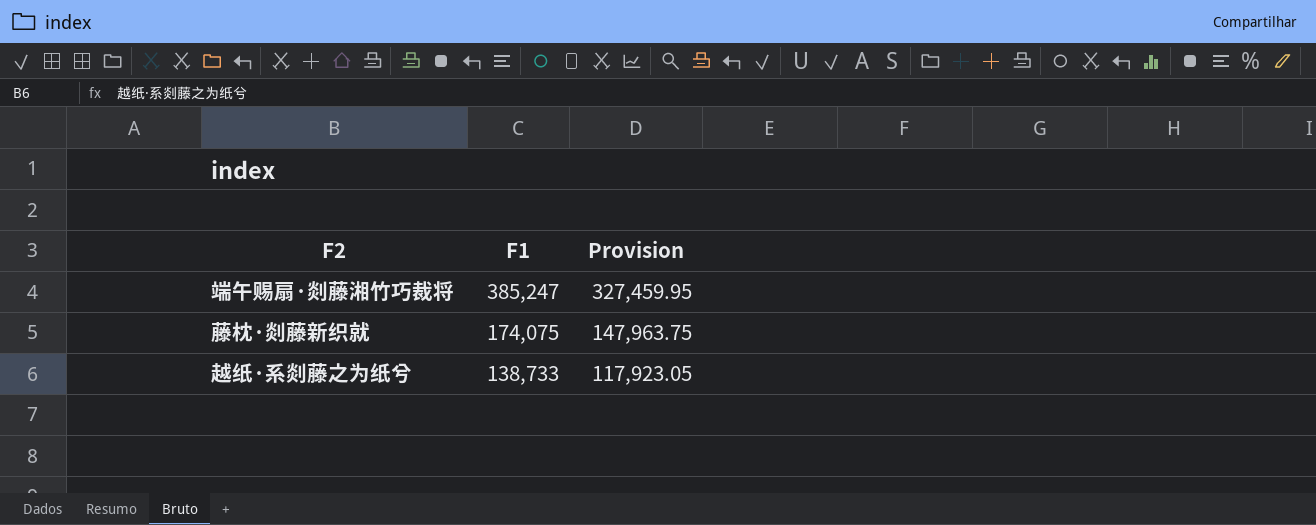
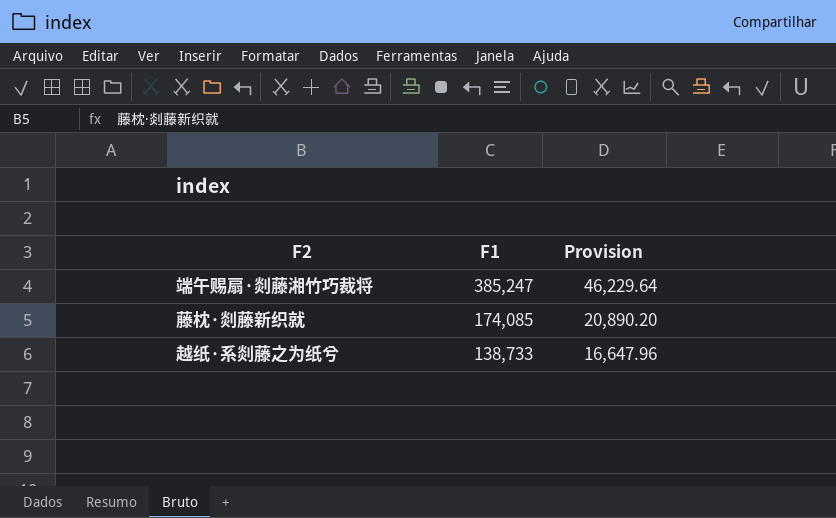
column Provision | formula: [F1] * 0.85 -> [F1] * 0.12
藤枕·剡藤新织就 | F1: 174,075 -> 174,085

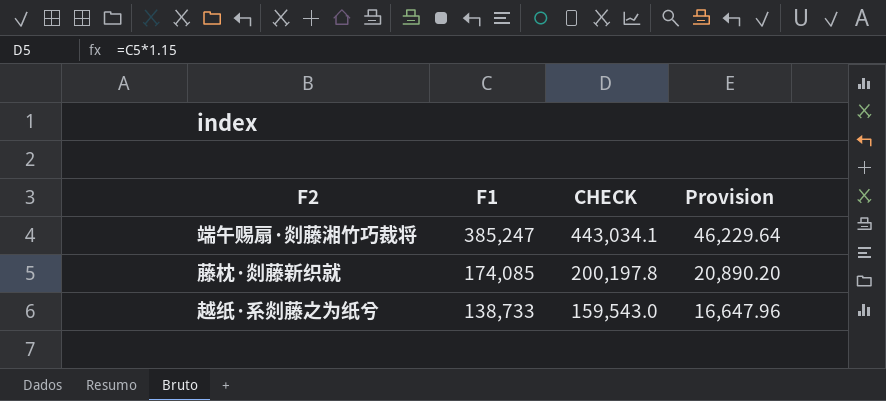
column CHECK | formula: none -> [F1] * 1.15

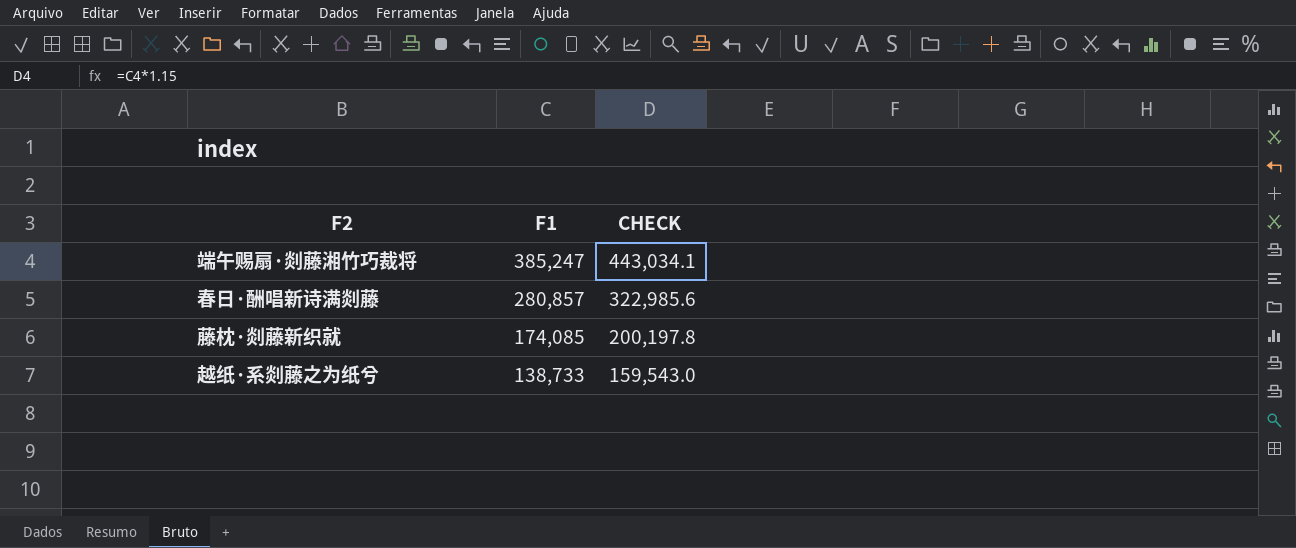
column Provision | formula: [F1] * 0.12 -> none
row 春日·酬唱新诗满剡藤: none -> 280,857 | 322,985.6

